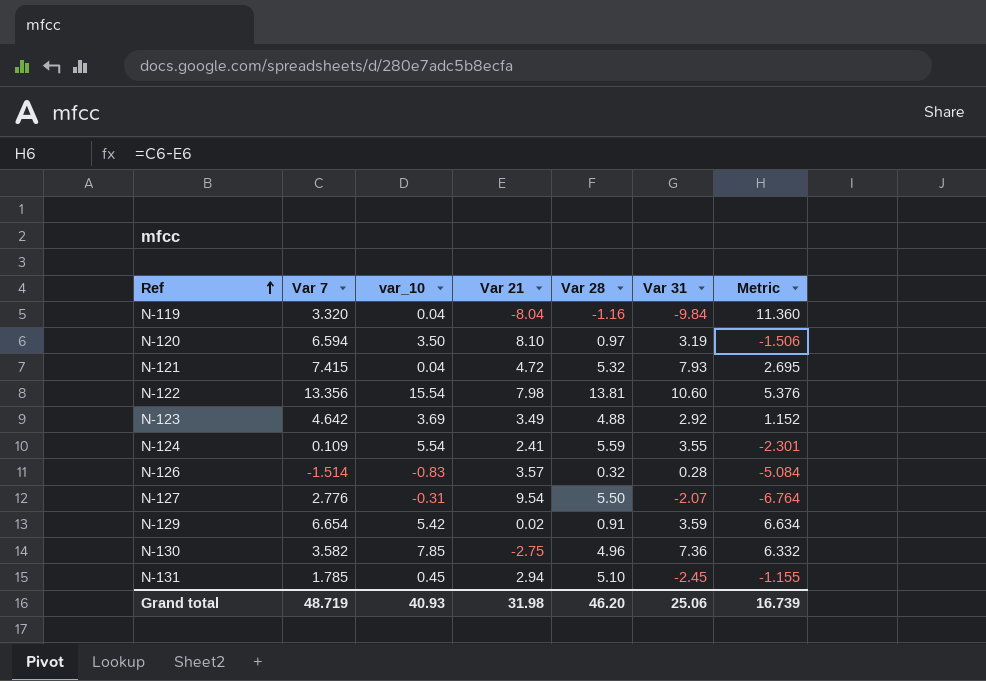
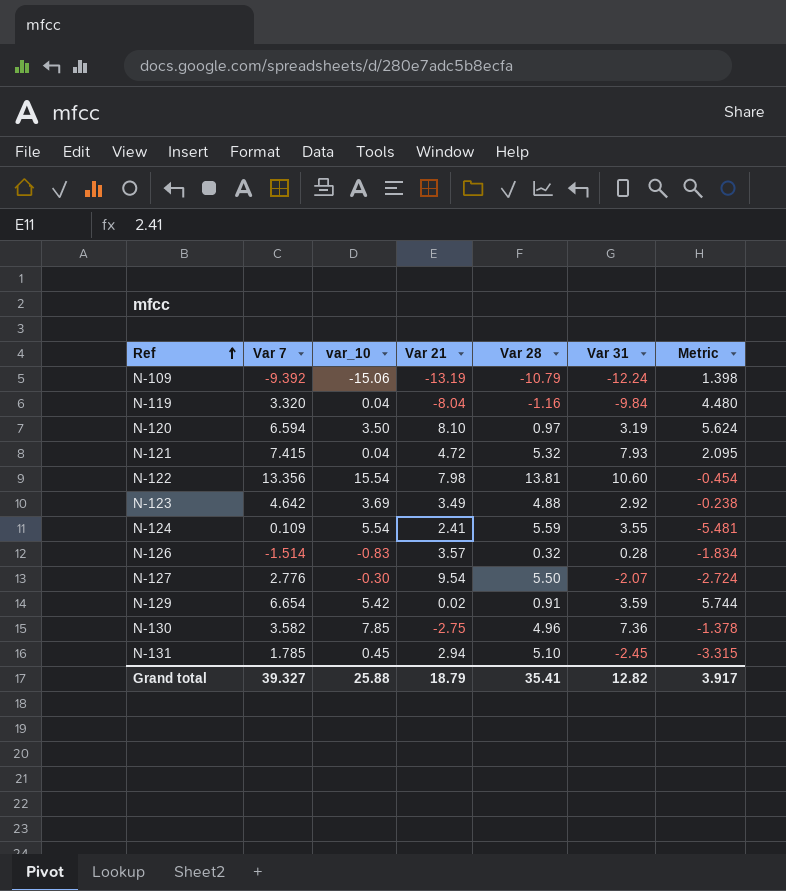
column Metric | formula: [Var 7] - [Var 21] -> [Var 7] - [Var 28]
row N-109: none -> -9.392 | -15.06 | -13.19 | -10.79 | -12.24 | 1.398
N-127 | var_10: -0.31 -> -0.30
Grand total | Var 7: 48.719 -> 39.327
Grand total | var_10: 40.93 -> 25.88
Grand total | Var 21: 31.98 -> 18.79
Grand total | Var 28: 46.20 -> 35.41
Grand total | Var 31: 25.06 -> 12.82
Grand total | Metric: 16.739 -> 3.917

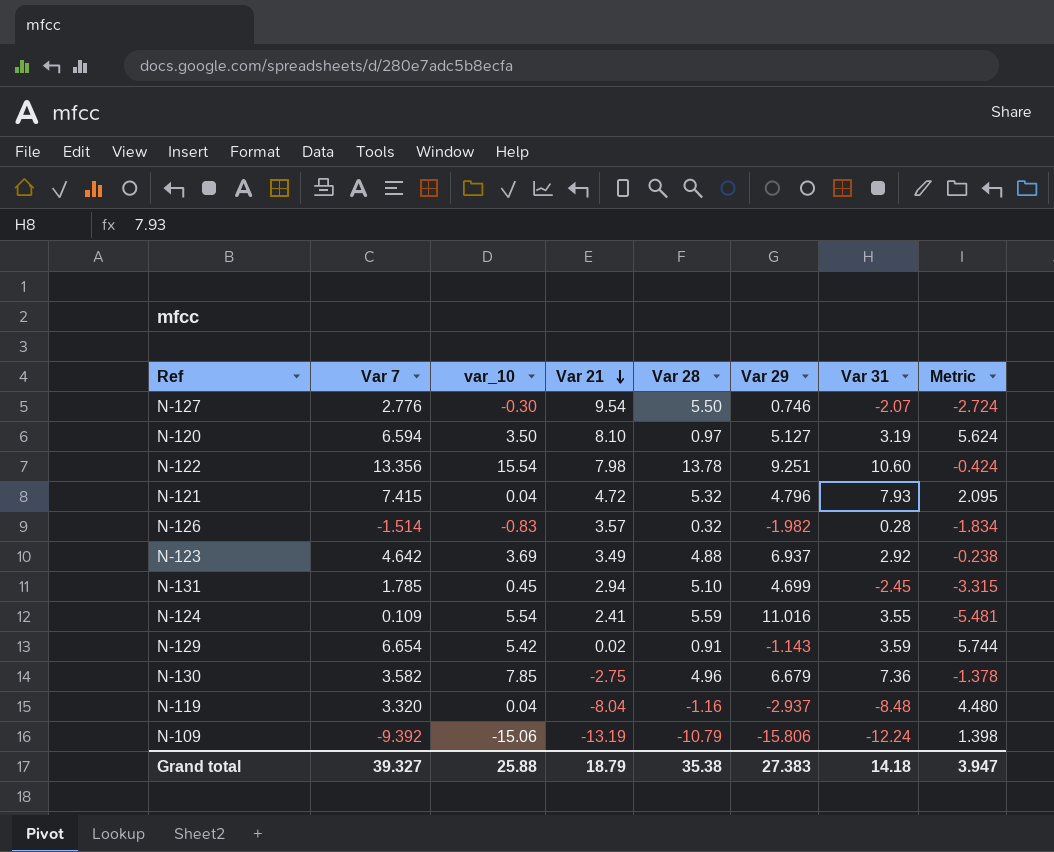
row order: Ref ascending -> Var 21 descending
column Var 29 | position: none -> 6
N-122 | Var 28: 13.81 -> 13.78
N-122 | Metric: -0.454 -> -0.424
N-119 | Var 31: -9.84 -> -8.48
Grand total | Var 28: 35.41 -> 35.38
Grand total | Var 31: 12.82 -> 14.18
Grand total | Metric: 3.917 -> 3.947

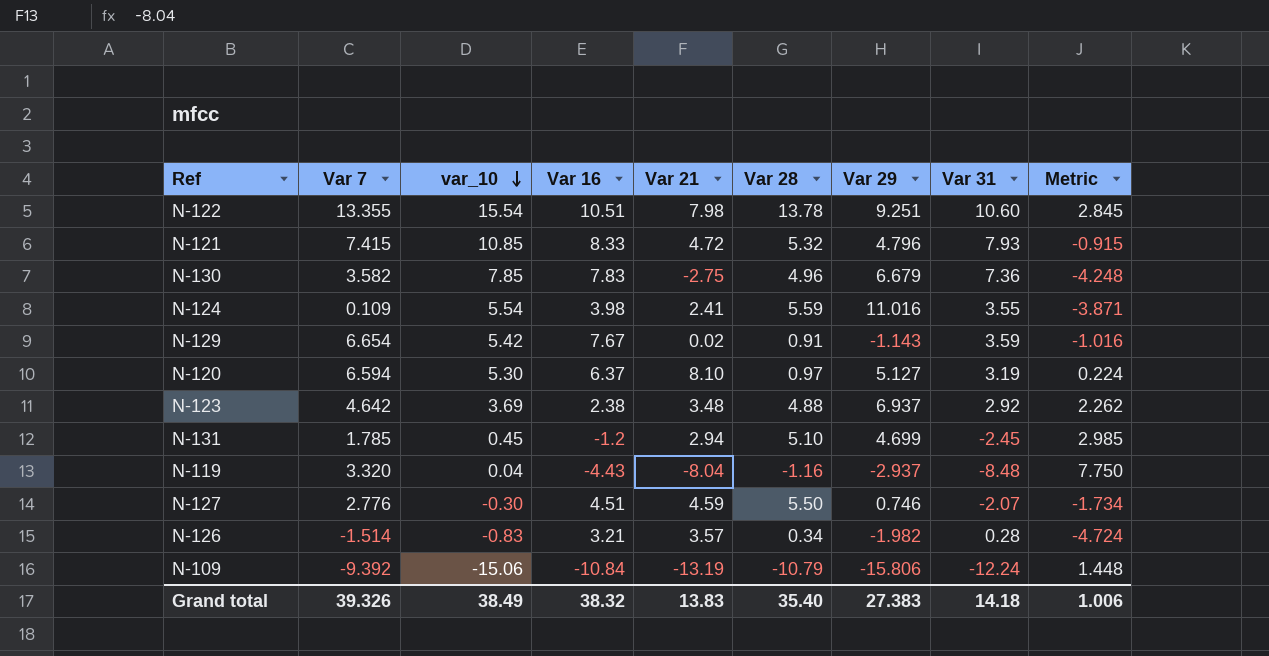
row order: Var 21 descending -> var_10 descending
column Var 16 | position: none -> 4
column Metric | formula: [Var 7] - [Var 28] -> [Var 7] - [Var 16]
N-122 | Var 7: 13.356 -> 13.355
N-121 | var_10: 0.04 -> 10.85
N-120 | var_10: 3.50 -> 5.30
N-123 | Var 21: 3.49 -> 3.48
N-127 | Var 21: 9.54 -> 4.59
N-126 | Var 28: 0.32 -> 0.34
Grand total | Var 7: 39.327 -> 39.326
Grand total | var_10: 25.88 -> 38.49
Grand total | Var 21: 18.79 -> 13.83
Grand total | Var 28: 35.38 -> 35.40
Grand total | Metric: 3.947 -> 1.006

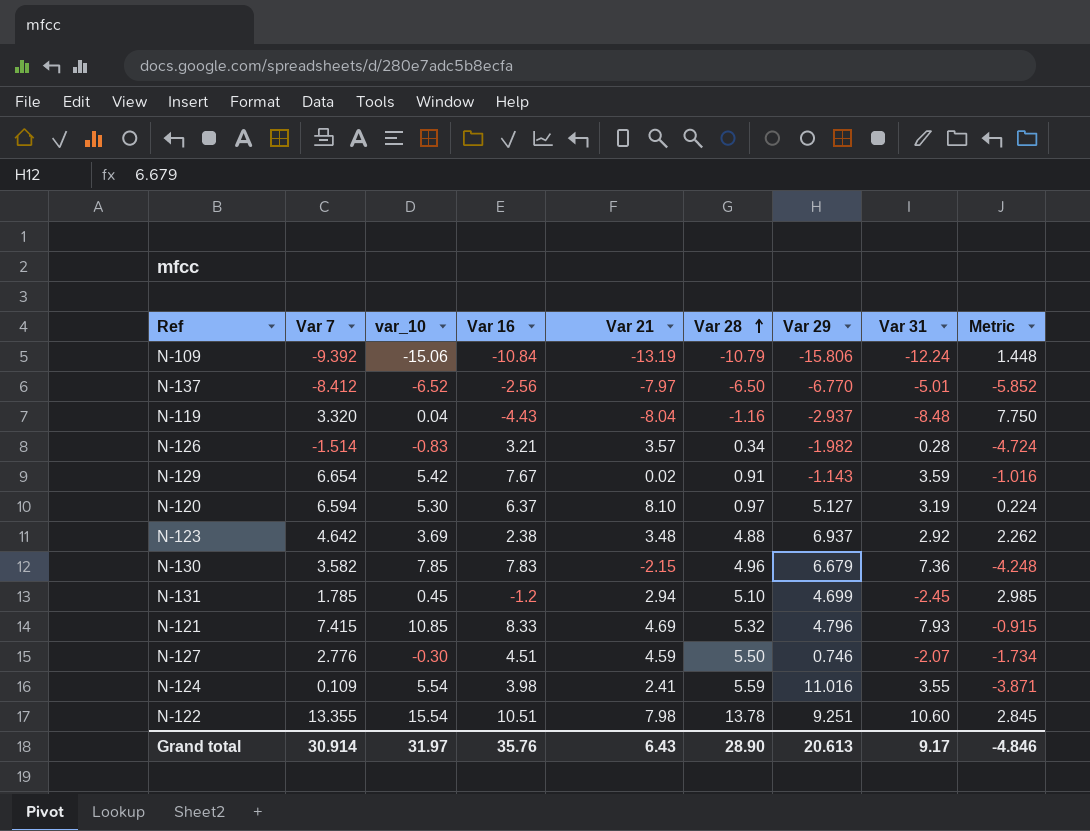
row order: var_10 descending -> Var 28 ascending
row N-137: none -> -8.412 | -6.52 | -2.56 | -7.97 | -6.50 | -6.770 | -5.01 | -5.852
N-130 | Var 21: -2.75 -> -2.15
N-121 | Var 21: 4.72 -> 4.69
Grand total | Var 7: 39.326 -> 30.914
Grand total | var_10: 38.49 -> 31.97
Grand total | Var 16: 38.32 -> 35.76
Grand total | Var 21: 13.83 -> 6.43
Grand total | Var 28: 35.40 -> 28.90
Grand total | Var 29: 27.383 -> 20.613
Grand total | Var 31: 14.18 -> 9.17
Grand total | Metric: 1.006 -> -4.846

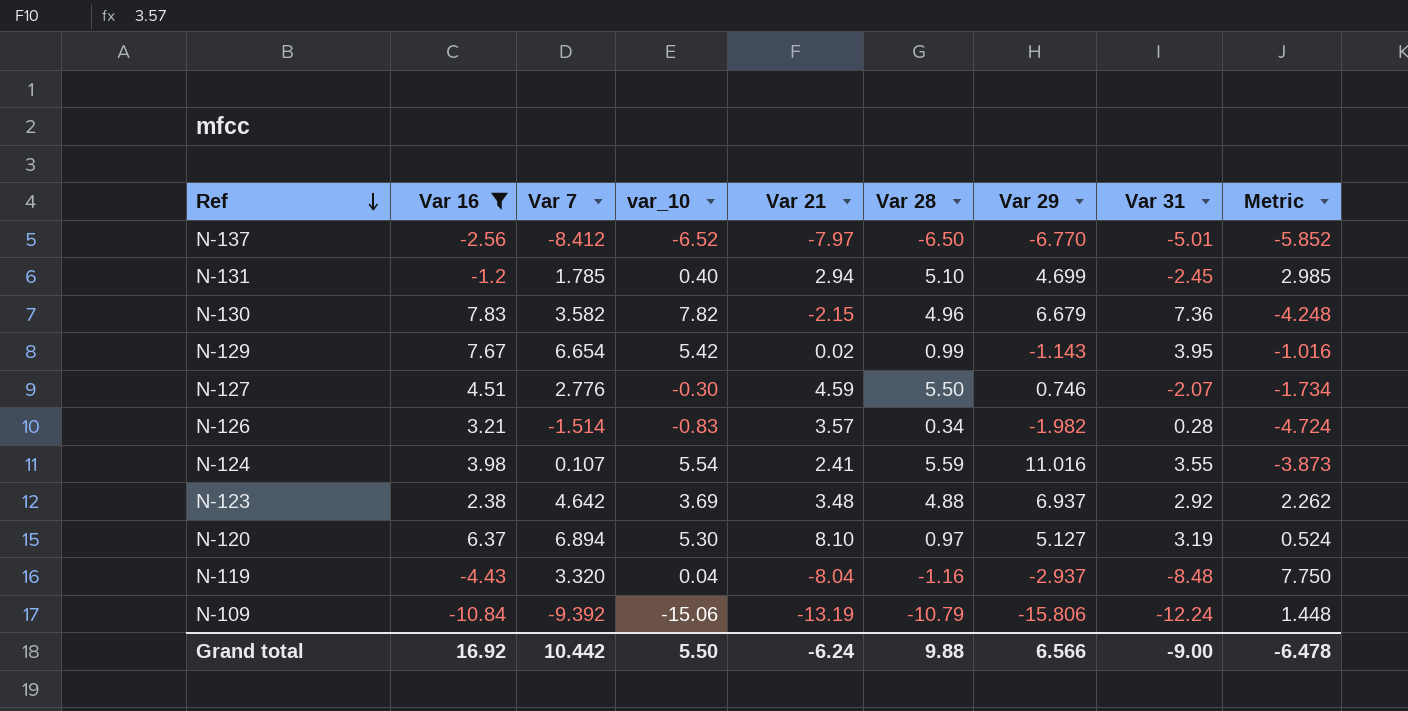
filter: none -> Var 16 <= 7.83
row order: Var 28 ascending -> Ref descending
column Var 16 | position: 4 -> 2
N-131 | var_10: 0.45 -> 0.40
N-130 | var_10: 7.85 -> 7.82
N-129 | Var 28: 0.91 -> 0.99
N-129 | Var 31: 3.59 -> 3.95
N-124 | Var 7: 0.109 -> 0.107
N-124 | Metric: -3.871 -> -3.873
N-120 | Var 7: 6.594 -> 6.894
N-120 | Metric: 0.224 -> 0.524
Grand total | Var 16: 35.76 -> 16.92
Grand total | Var 7: 30.914 -> 10.442
Grand total | var_10: 31.97 -> 5.50
Grand total | Var 21: 6.43 -> -6.24
Grand total | Var 28: 28.90 -> 9.88
Grand total | Var 29: 20.613 -> 6.566
Grand total | Var 31: 9.17 -> -9.00
Grand total | Metric: -4.846 -> -6.478

